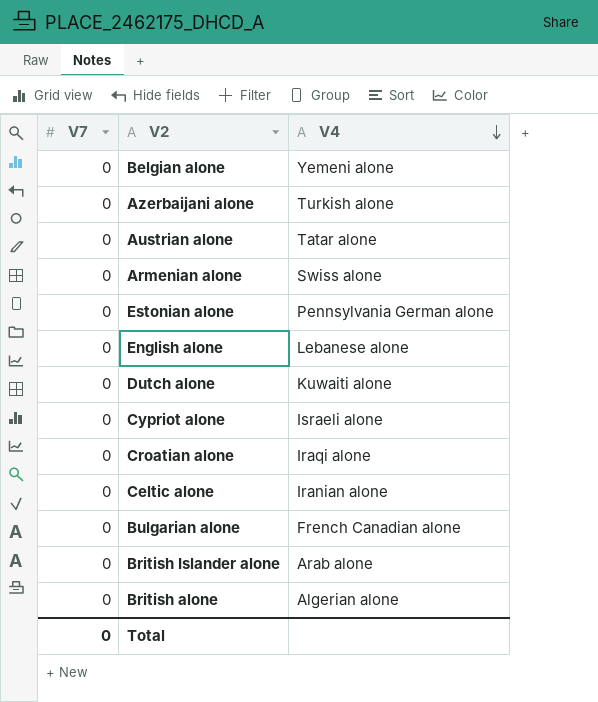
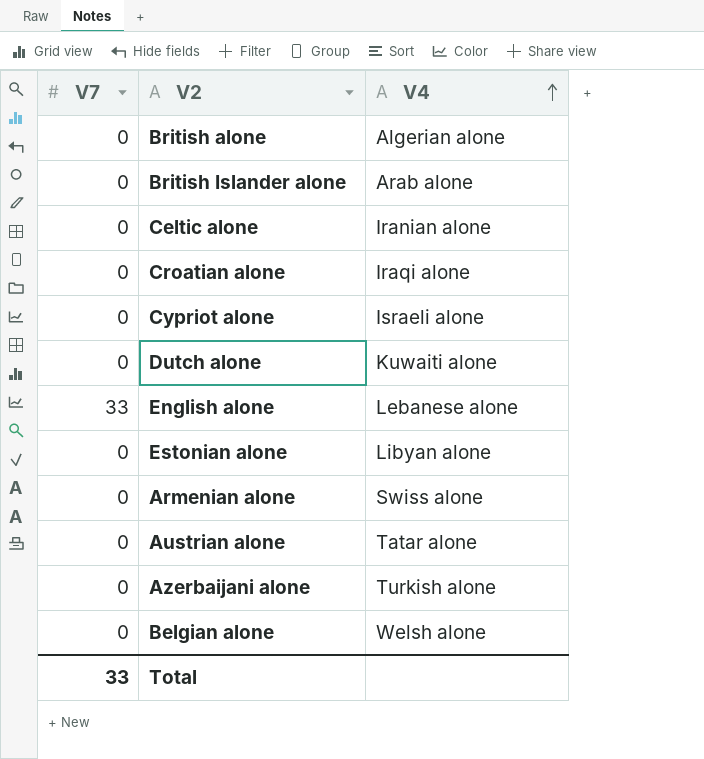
row order: V4 descending -> V4 ascending
row Bulgarian alone: 0 | French Canadian alone -> none
English alone | V7: 0 -> 33
Estonian alone | V4: Pennsylvania German alone -> Libyan alone
Belgian alone | V4: Yemeni alone -> Welsh alone
Total | V7: 0 -> 33

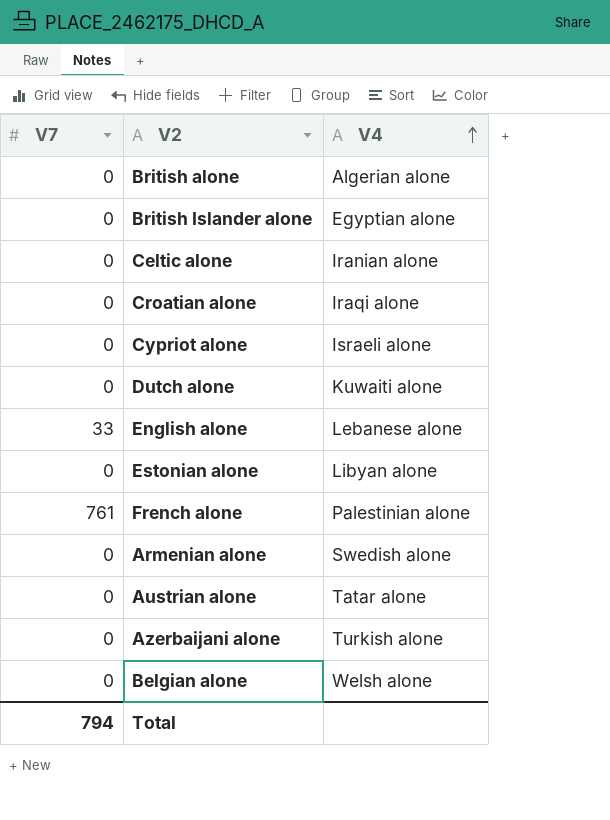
British Islander alone | V4: Arab alone -> Egyptian alone
row French alone: none -> 761 | Palestinian alone
Armenian alone | V4: Swiss alone -> Swedish alone
Total | V7: 33 -> 794

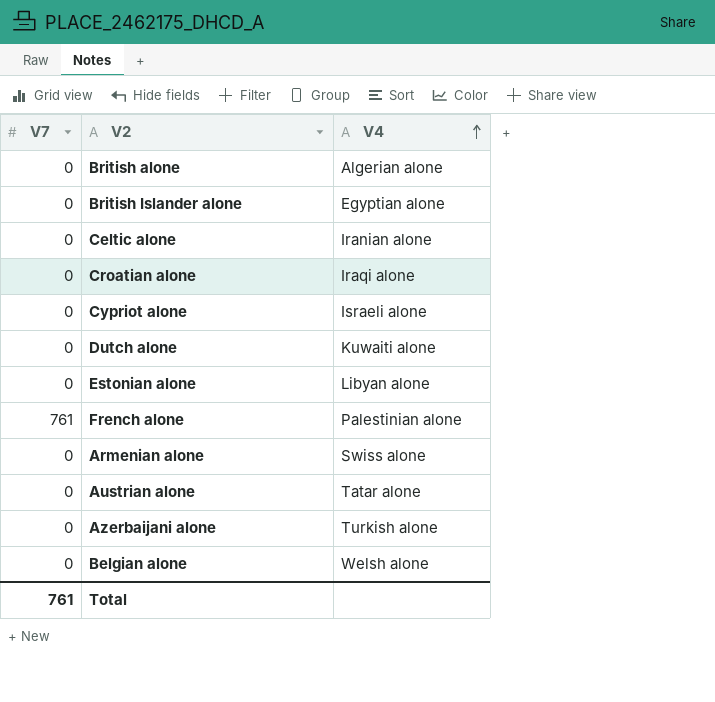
row English alone: 33 | Lebanese alone -> none
Armenian alone | V4: Swedish alone -> Swiss alone
Total | V7: 794 -> 761

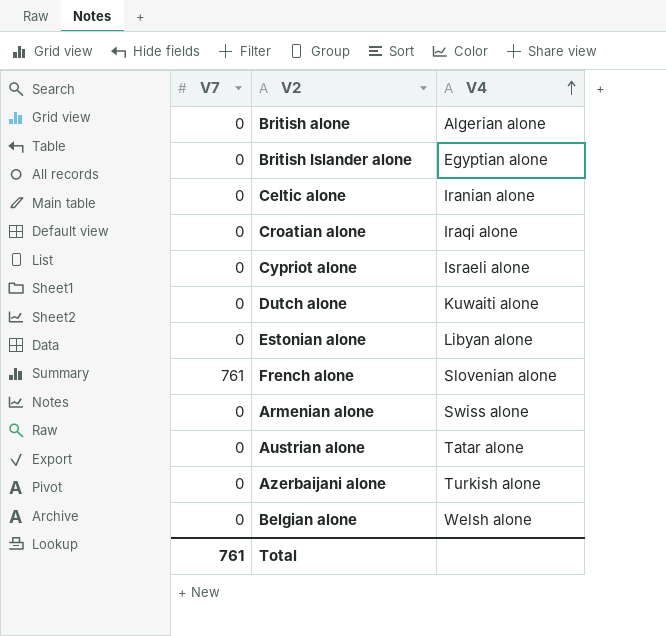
French alone | V4: Palestinian alone -> Slovenian alone

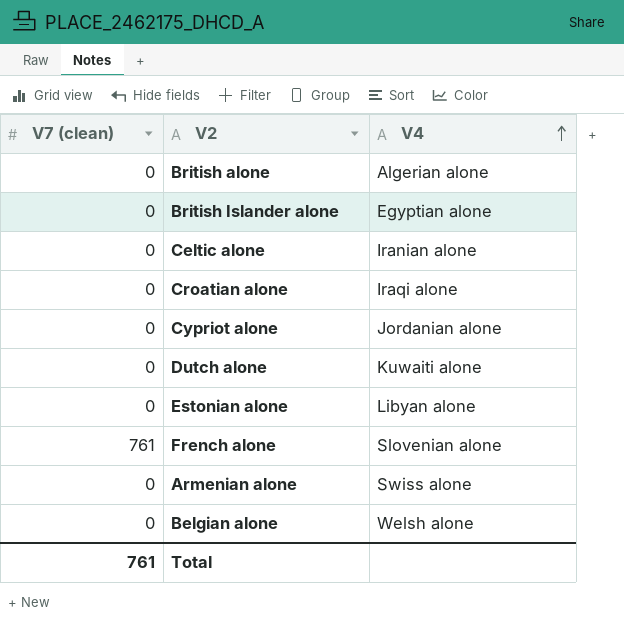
column name: V7 -> V7 (clean)
row Austrian alone: 0 | Tatar alone -> none
row Azerbaijani alone: 0 | Turkish alone -> none
Cypriot alone | V4: Israeli alone -> Jordanian alone

